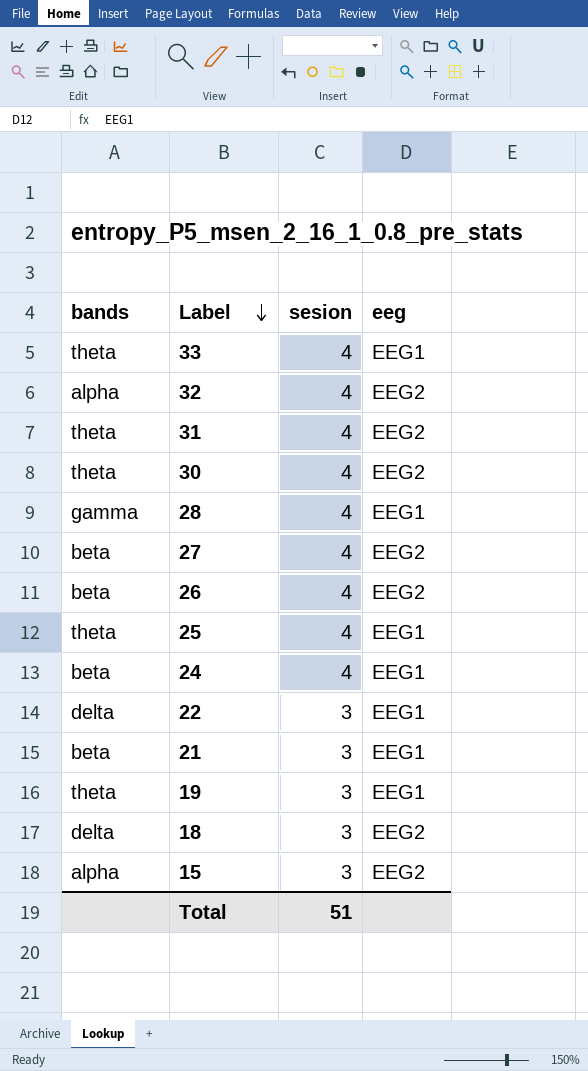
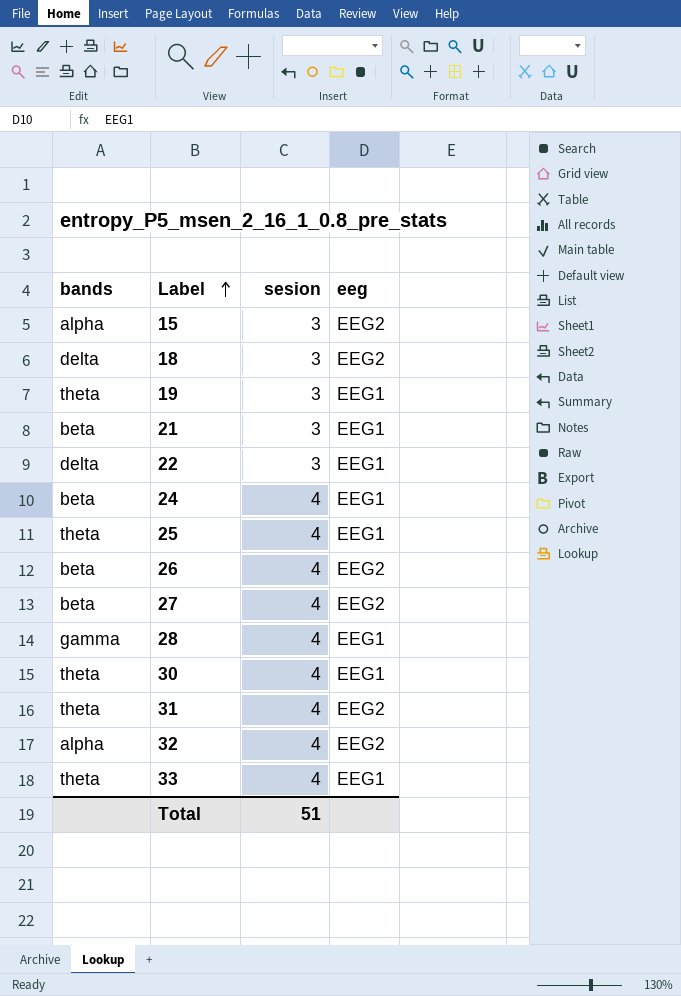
row order: Label descending -> Label ascending
30 | eeg: EEG2 -> EEG1

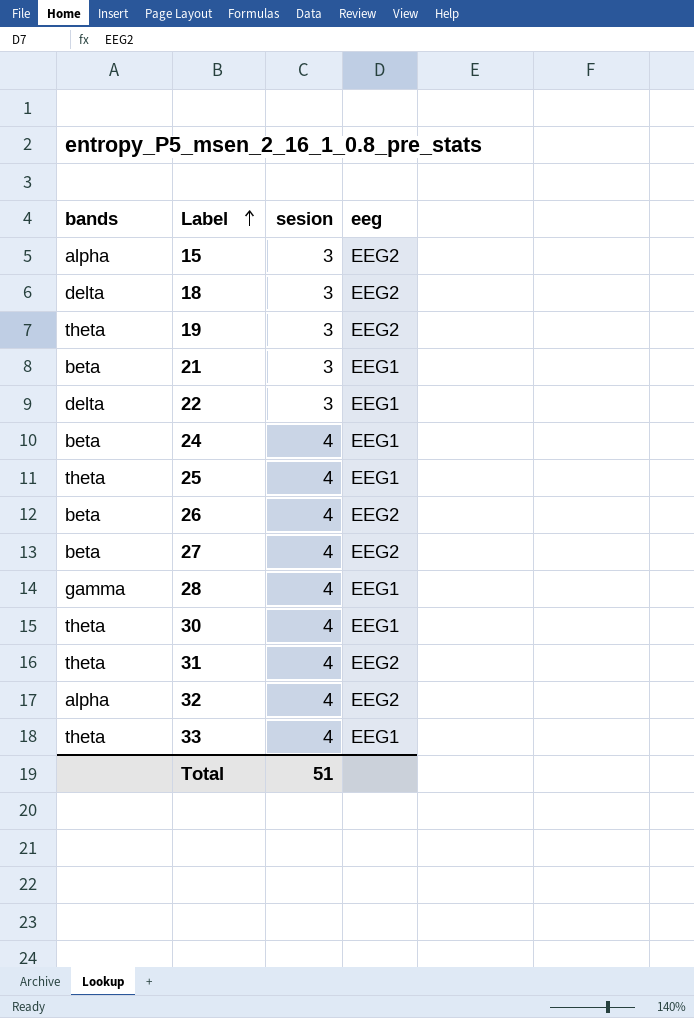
19 | eeg: EEG1 -> EEG2

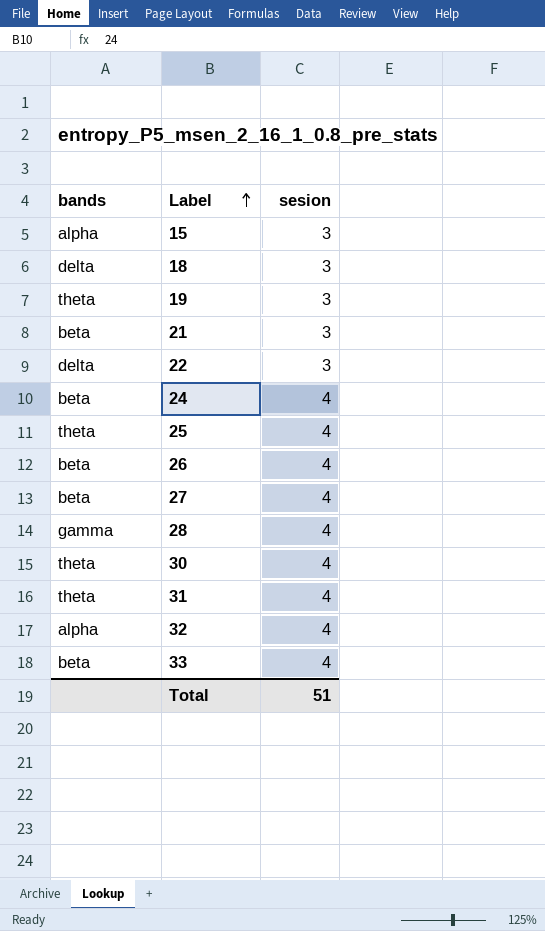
column eeg | position: 4 -> none
33 | bands: theta -> beta

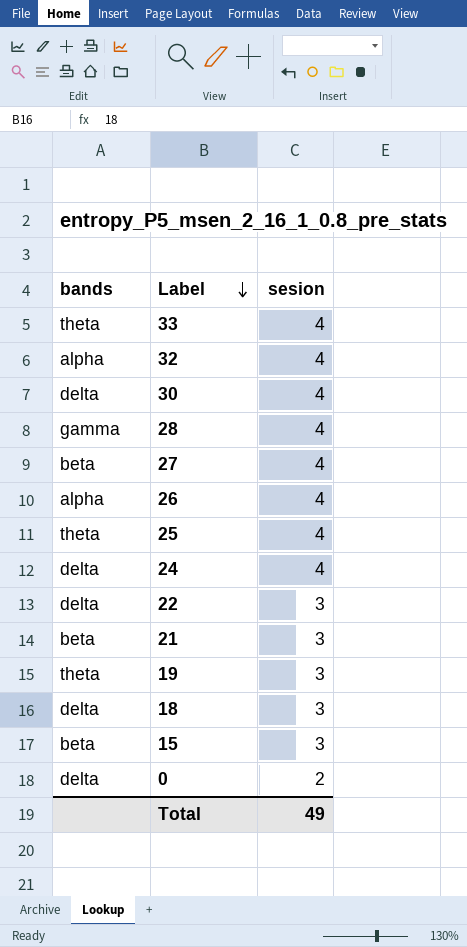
row order: Label ascending -> Label descending
row 31: theta | 4 -> none
33 | bands: beta -> theta
30 | bands: theta -> delta
26 | bands: beta -> alpha
24 | bands: beta -> delta
15 | bands: alpha -> beta
row 0: none -> delta | 2
Total | sesion: 51 -> 49

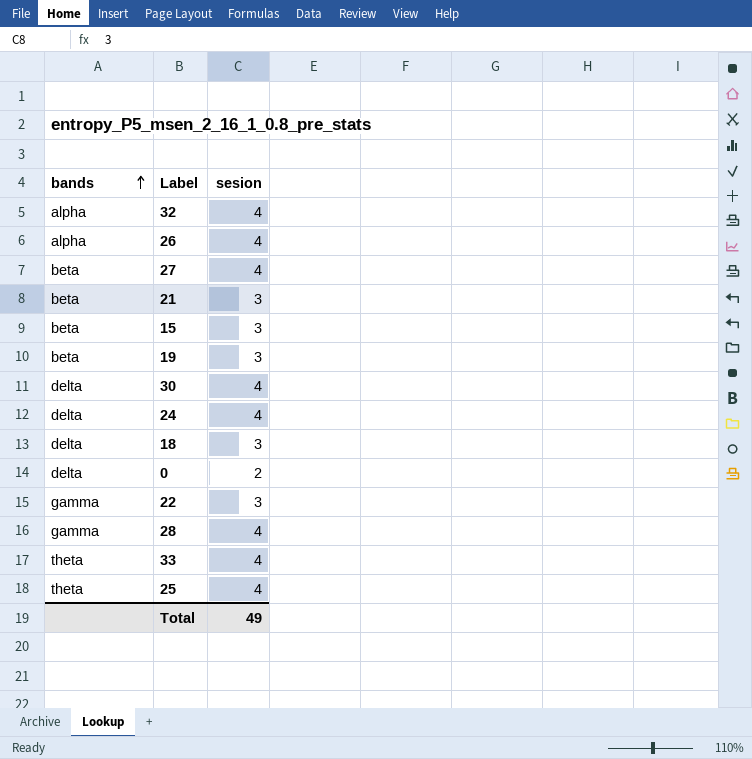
row order: Label descending -> bands ascending
19 | bands: theta -> beta
22 | bands: delta -> gamma

